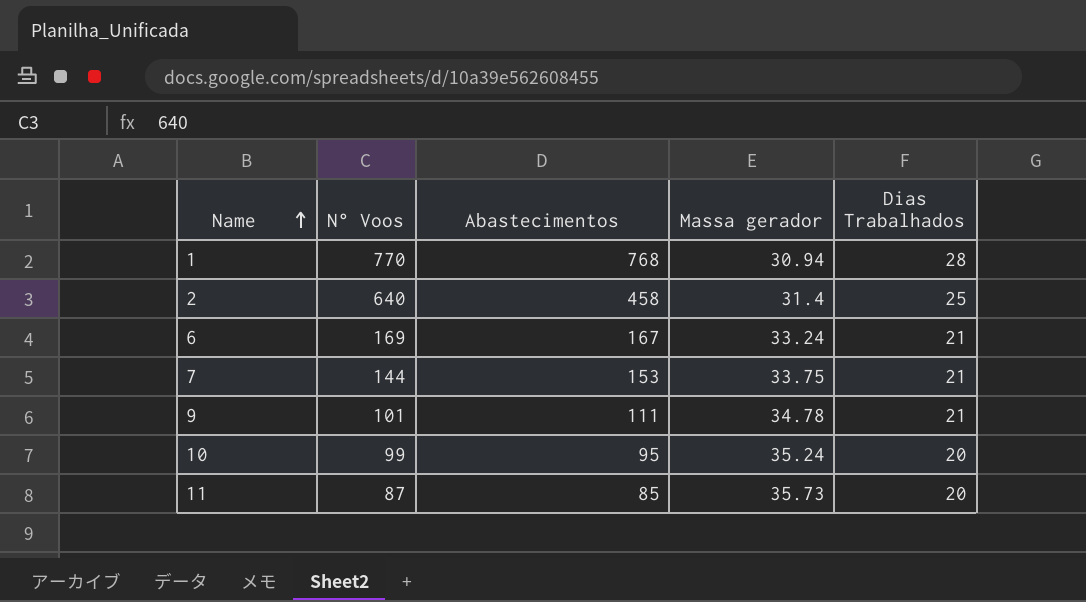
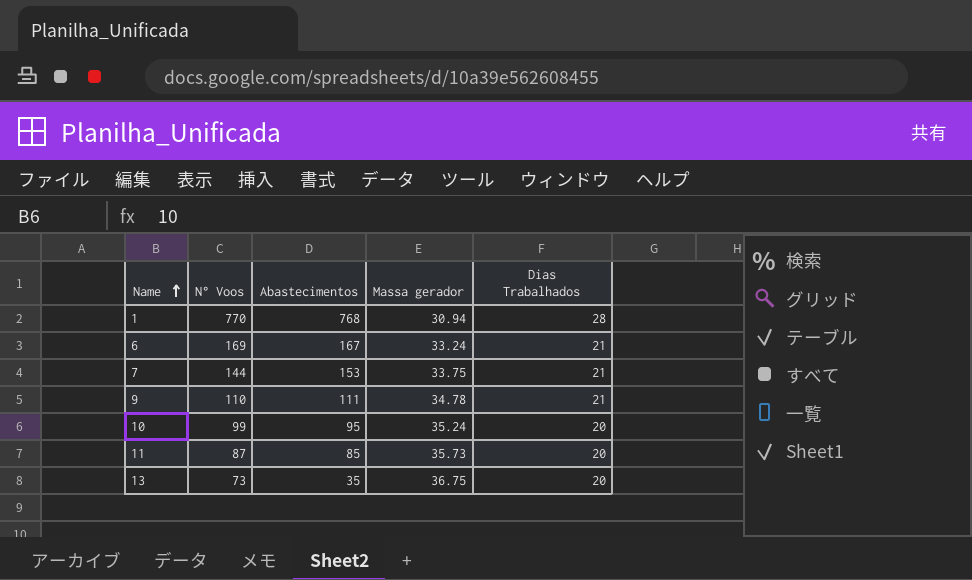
row 2: 640 | 458 | 31.4 | 25 -> none
9 | N° Voos: 101 -> 110
row 13: none -> 73 | 35 | 36.75 | 20

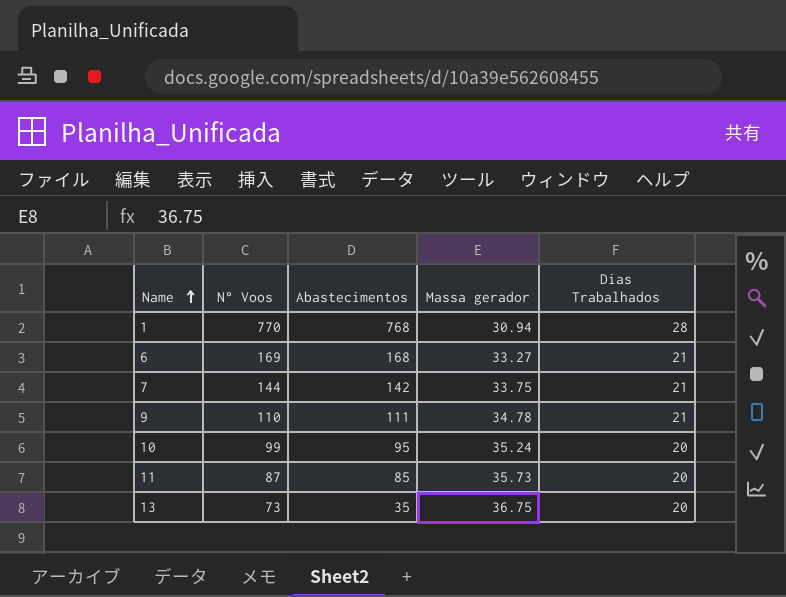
6 | Abastecimentos: 167 -> 168
6 | Massa gerador: 33.24 -> 33.27
7 | Abastecimentos: 153 -> 142

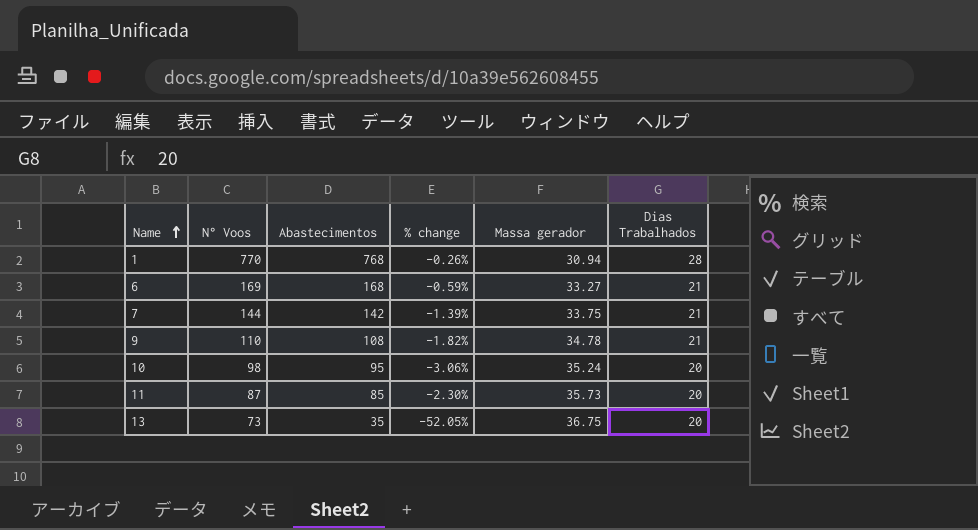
column % change | formula: none -> ([Abastecimentos] - [N° Voos]) / [N° Voos]
9 | Abastecimentos: 111 -> 108
10 | N° Voos: 99 -> 98

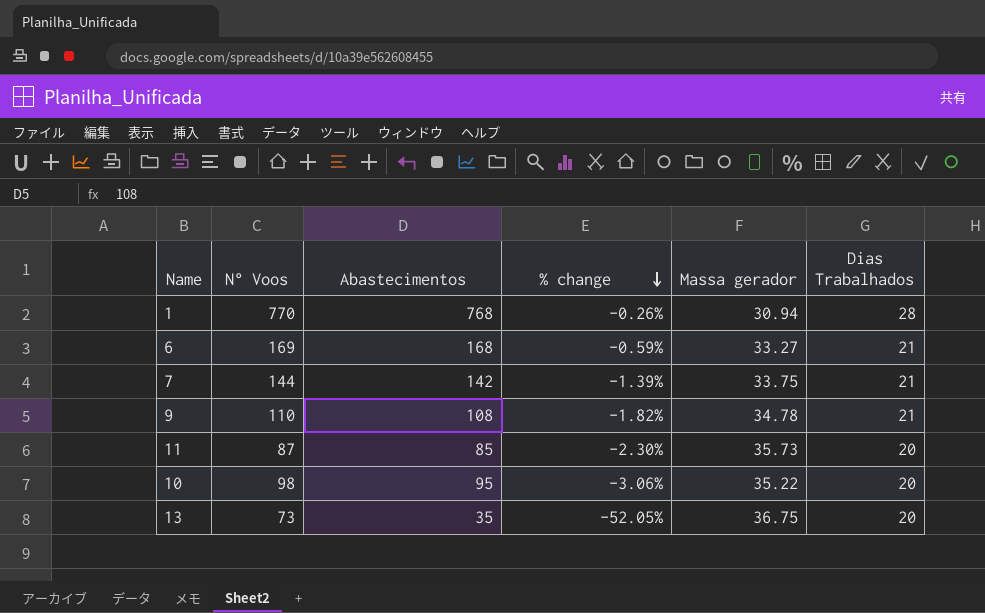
row order: Name ascending -> % change descending
10 | Massa gerador: 35.24 -> 35.22

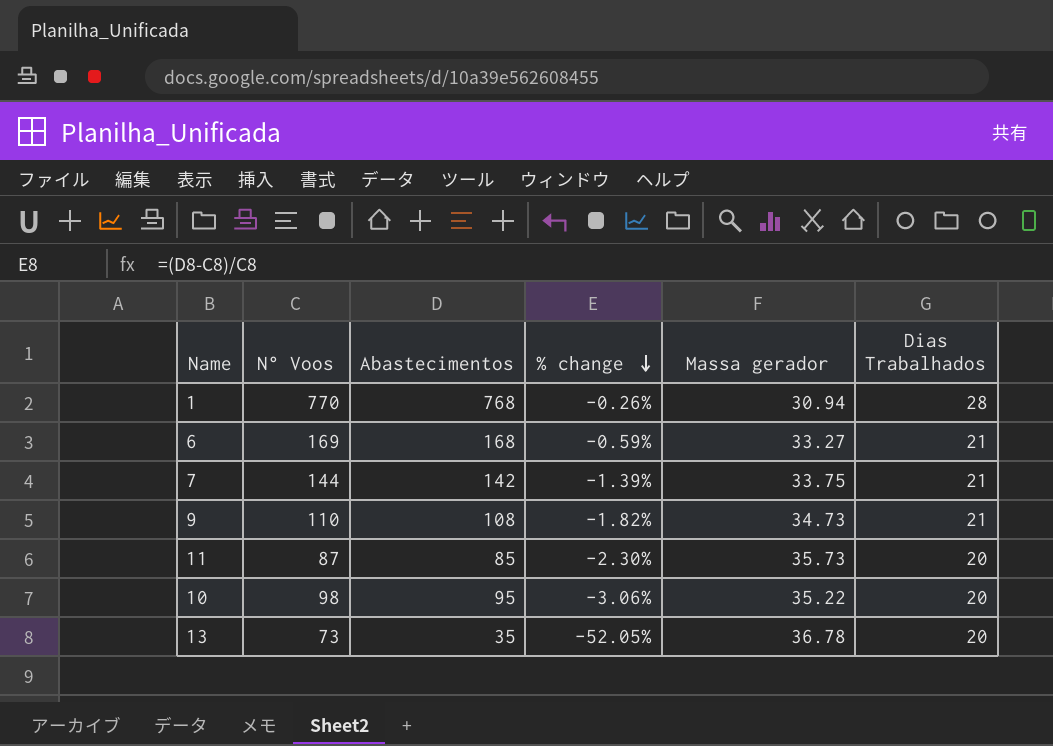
9 | Massa gerador: 34.78 -> 34.73
13 | Massa gerador: 36.75 -> 36.78

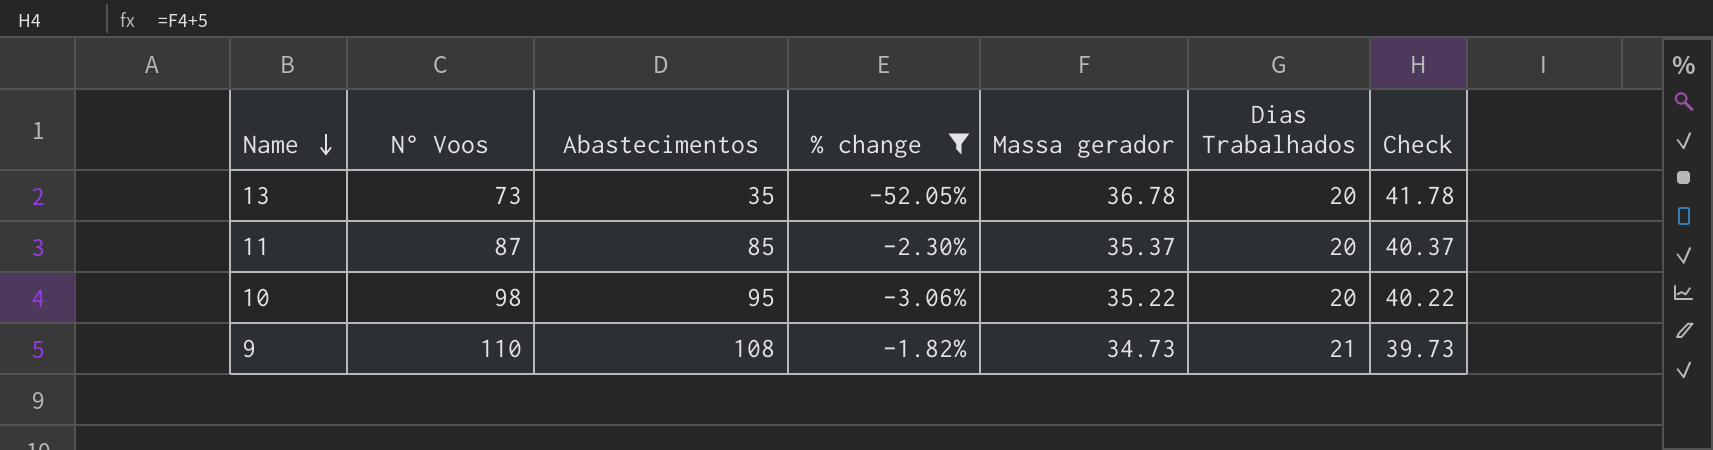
filter: none -> % change <= -1.82%
row order: % change descending -> Name descending
column Check | formula: none -> [Massa gerador] + 5
11 | Massa gerador: 35.73 -> 35.37

